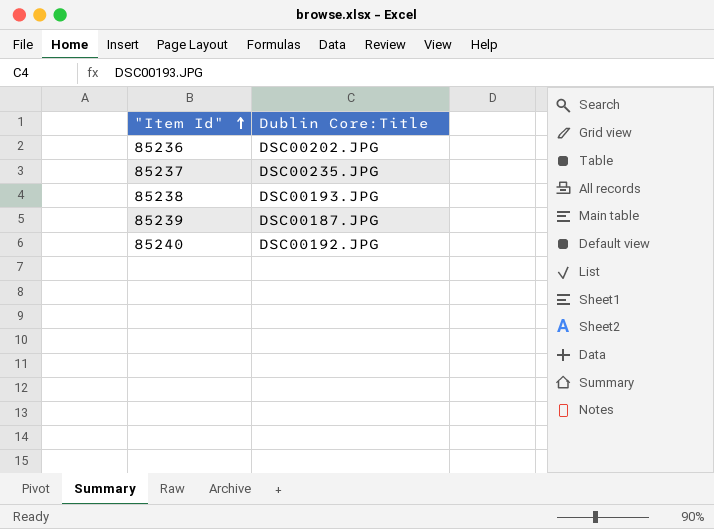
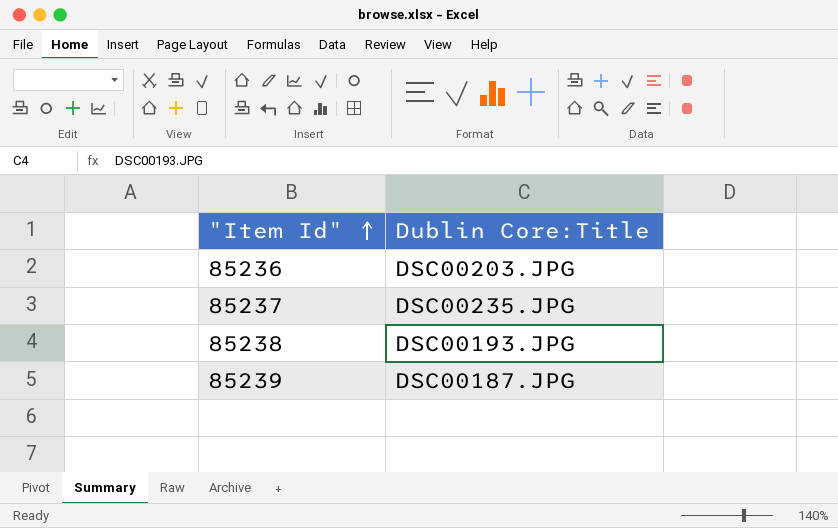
row 85240: DSC00192.JPG -> none
85236 | Dublin Core:Title: DSC00202.JPG -> DSC00203.JPG

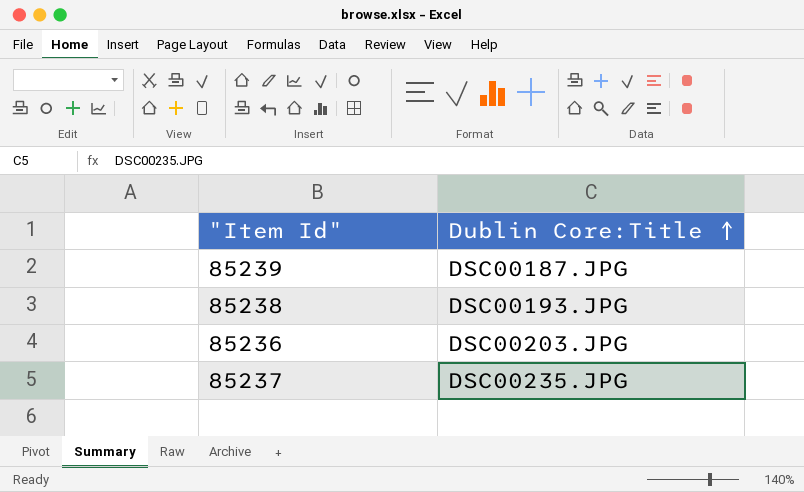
row order: "Item Id" ascending -> Dublin Core:Title ascending

